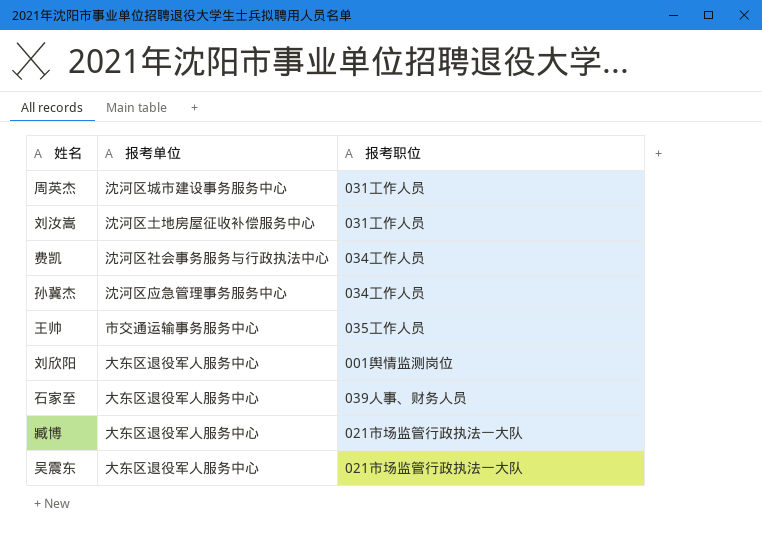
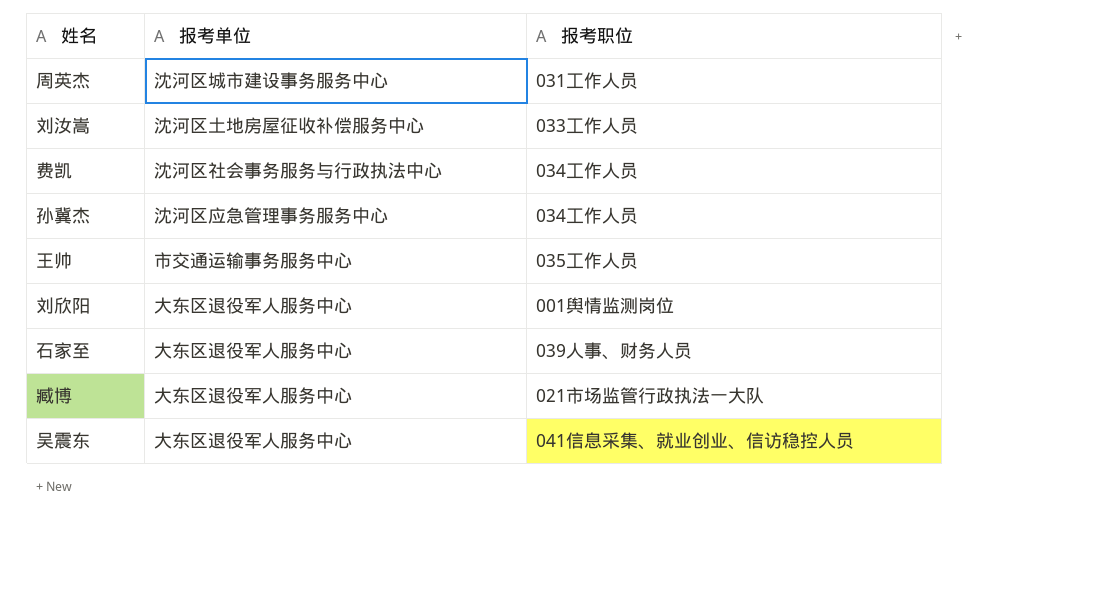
刘汝嵩 | 报考职位: 031工作人员 -> 033工作人员
吴震东 | 报考职位: 021市场监管行政执法一大队 -> 041信息采集、就业创业、信访稳控人员

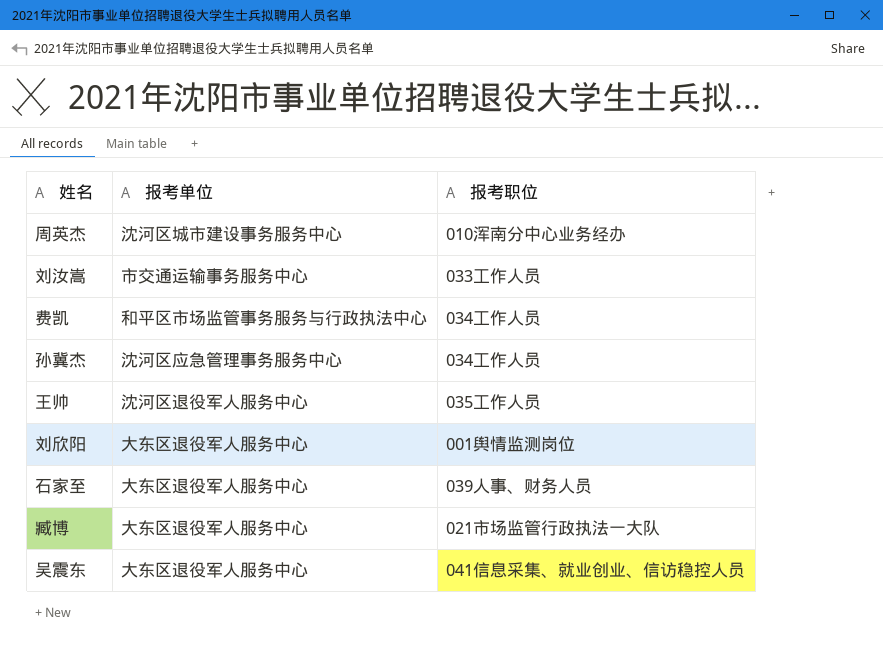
周英杰 | 报考职位: 031工作人员 -> 010浑南分中心业务经办
刘汝嵩 | 报考单位: 沈河区土地房屋征收补偿服务中心 -> 市交通运输事务服务中心
费凯 | 报考单位: 沈河区社会事务服务与行政执法中心 -> 和平区市场监管事务服务与行政执法中心
王帅 | 报考单位: 市交通运输事务服务中心 -> 沈河区退役军人服务中心

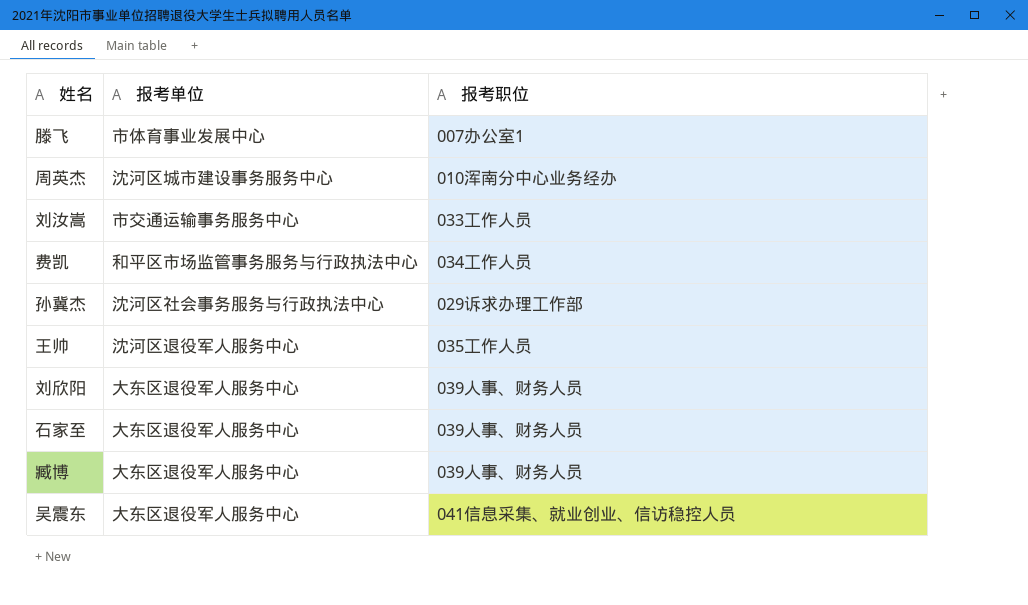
row 滕飞: none -> 市体育事业发展中心 | 007办公室1
孙冀杰 | 报考单位: 沈河区应急管理事务服务中心 -> 沈河区社会事务服务与行政执法中心
孙冀杰 | 报考职位: 034工作人员 -> 029诉求办理工作部
刘欣阳 | 报考职位: 001舆情监测岗位 -> 039人事、财务人员
臧博 | 报考职位: 021市场监管行政执法一大队 -> 039人事、财务人员

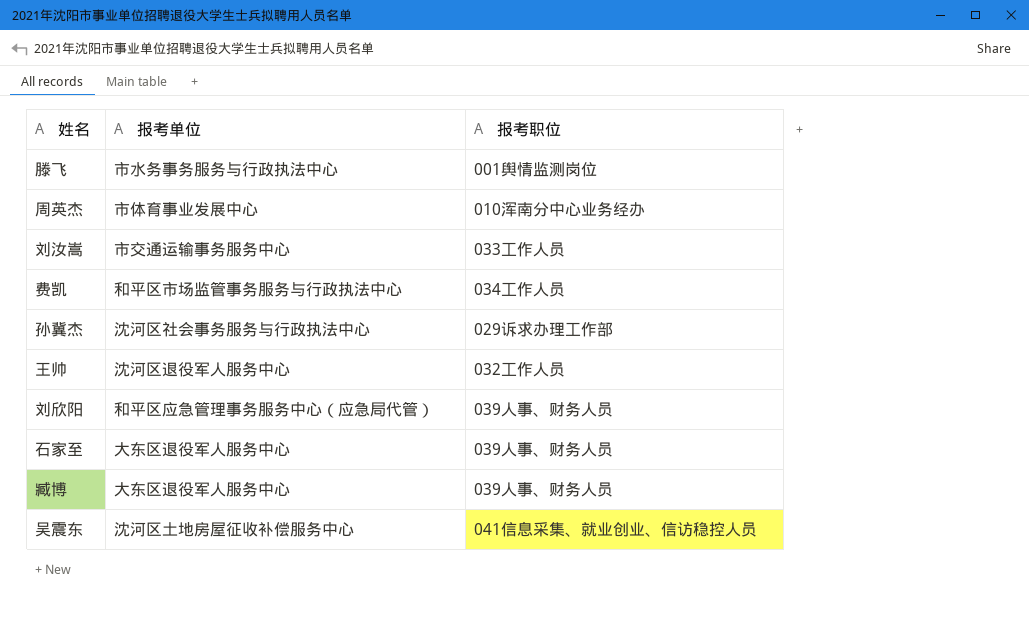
滕飞 | 报考单位: 市体育事业发展中心 -> 市水务事务服务与行政执法中心
滕飞 | 报考职位: 007办公室1 -> 001舆情监测岗位
周英杰 | 报考单位: 沈河区城市建设事务服务中心 -> 市体育事业发展中心
王帅 | 报考职位: 035工作人员 -> 032工作人员
刘欣阳 | 报考单位: 大东区退役军人服务中心 -> 和平区应急管理事务服务中心（应急局代管）
吴震东 | 报考单位: 大东区退役军人服务中心 -> 沈河区土地房屋征收补偿服务中心

